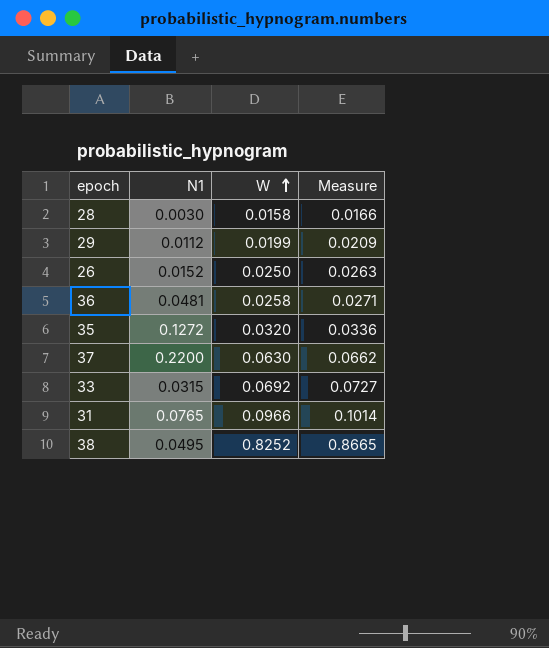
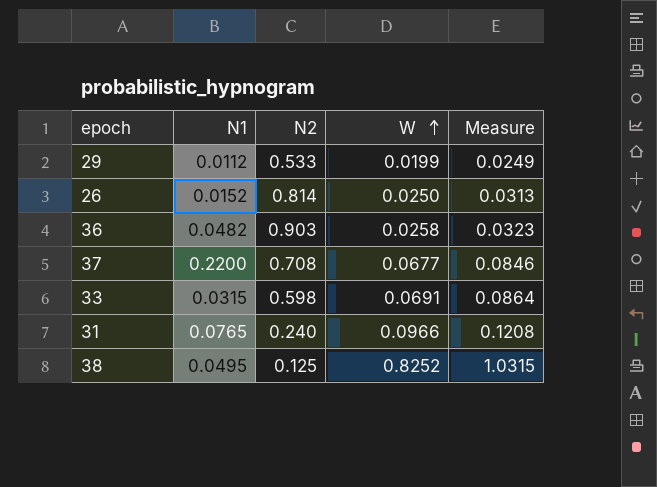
column N2 | position: none -> 3
column Measure | formula: [W] * 1.05 -> [W] * 1.25
row 28: 0.0030 | 0.0158 | 0.0166 -> none
row 35: 0.1272 | 0.0320 | 0.0336 -> none
36 | N1: 0.0481 -> 0.0482
37 | W: 0.0630 -> 0.0677
33 | W: 0.0692 -> 0.0691

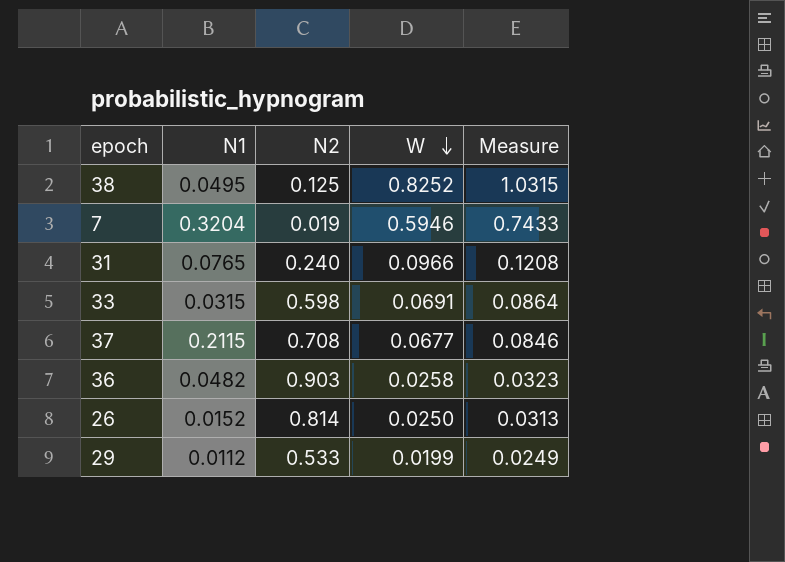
row order: W ascending -> W descending
row 7: none -> 0.3204 | 0.019 | 0.5946 | 0.7433
37 | N1: 0.2200 -> 0.2115

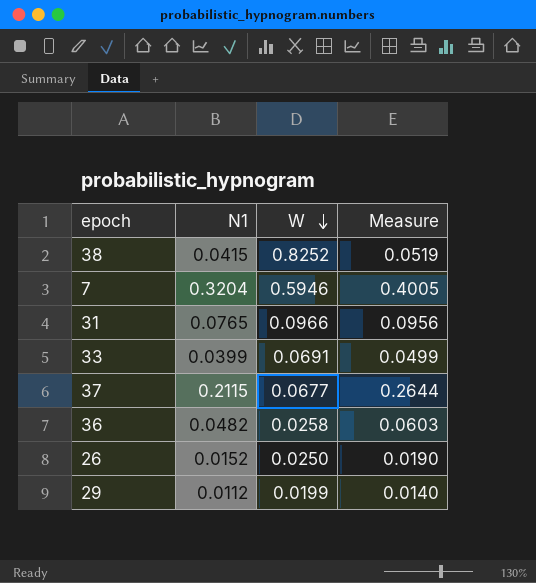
column N2 | position: 3 -> none
column Measure | formula: [W] * 1.25 -> [N1] * 1.25
38 | N1: 0.0495 -> 0.0415
33 | N1: 0.0315 -> 0.0399

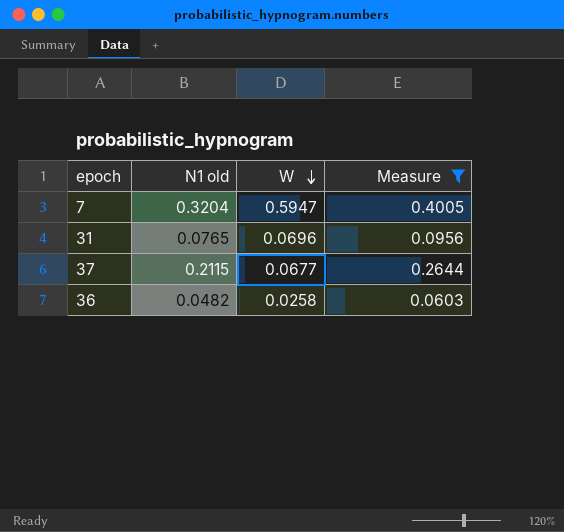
filter: none -> Measure >= 0.0603
column name: N1 -> N1 old
7 | W: 0.5946 -> 0.5947
31 | W: 0.0966 -> 0.0696

